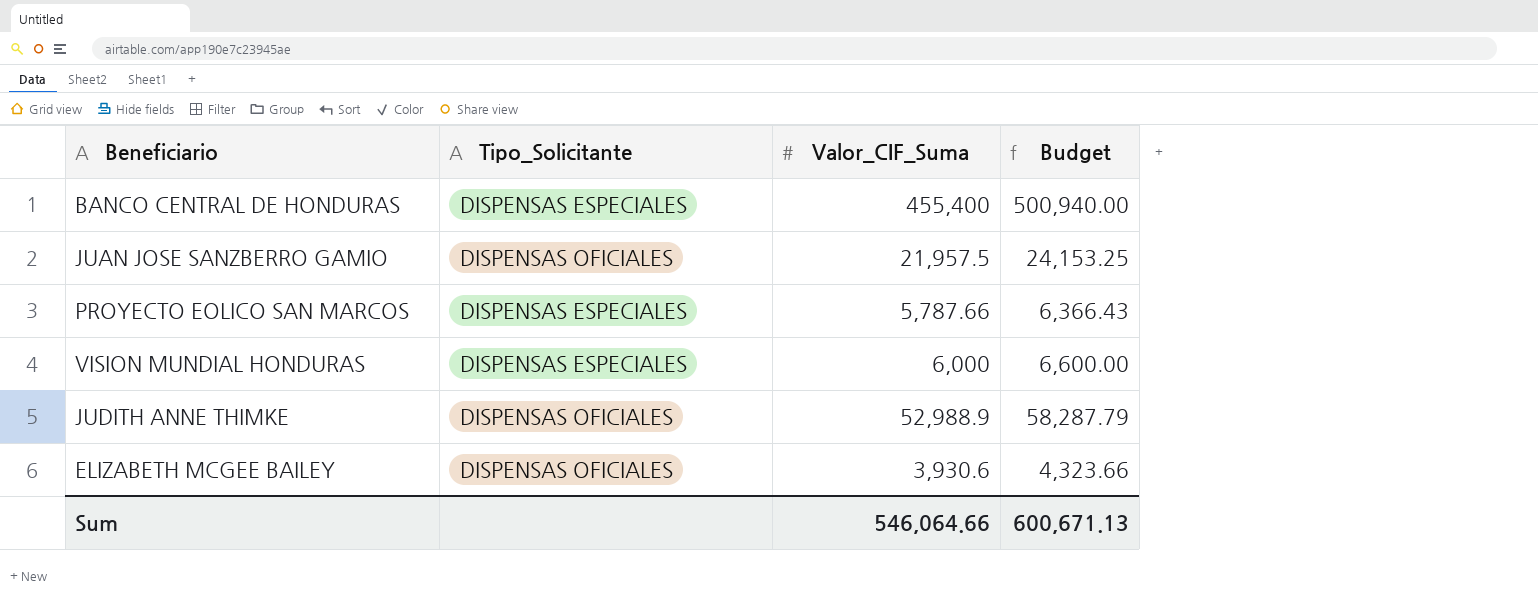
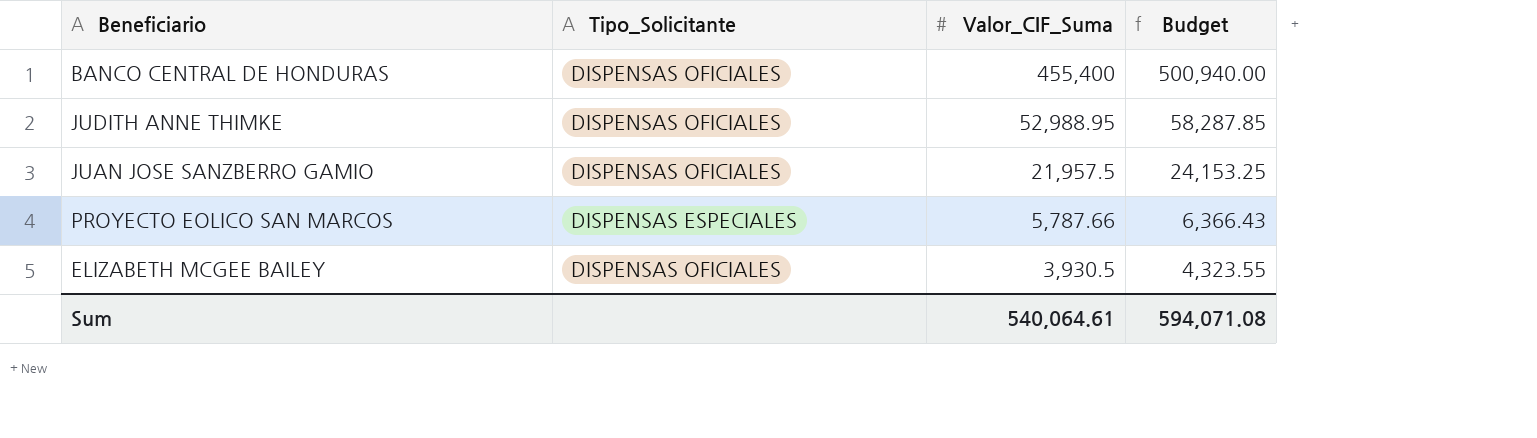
row order: none -> Valor_CIF_Suma descending
row VISION MUNDIAL HONDURAS: DISPENSAS ESPECIALES | 6,000 | 6,600.00 -> none
BANCO CENTRAL DE HONDURAS | Tipo_Solicitante: DISPENSAS ESPECIALES -> DISPENSAS OFICIALES
JUDITH ANNE THIMKE | Valor_CIF_Suma: 52,988.9 -> 52,988.95
JUDITH ANNE THIMKE | Budget: 58,287.79 -> 58,287.85
ELIZABETH MCGEE BAILEY | Valor_CIF_Suma: 3,930.6 -> 3,930.5
ELIZABETH MCGEE BAILEY | Budget: 4,323.66 -> 4,323.55
Sum | Valor_CIF_Suma: 546,064.66 -> 540,064.61
Sum | Budget: 600,671.13 -> 594,071.08

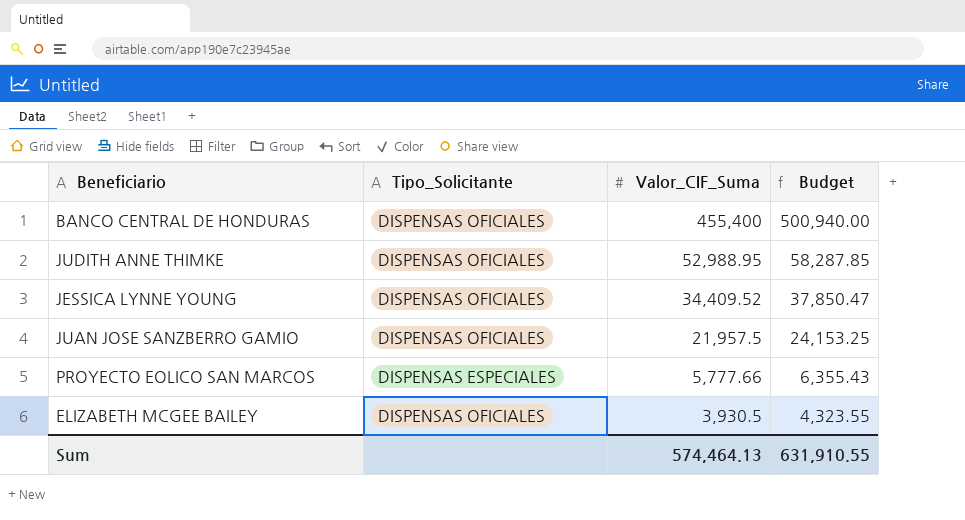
row JESSICA LYNNE YOUNG: none -> DISPENSAS OFICIALES | 34,409.52 | 37,850.47
PROYECTO EOLICO SAN MARCOS | Valor_CIF_Suma: 5,787.66 -> 5,777.66
PROYECTO EOLICO SAN MARCOS | Budget: 6,366.43 -> 6,355.43
Sum | Valor_CIF_Suma: 540,064.61 -> 574,464.13
Sum | Budget: 594,071.08 -> 631,910.55

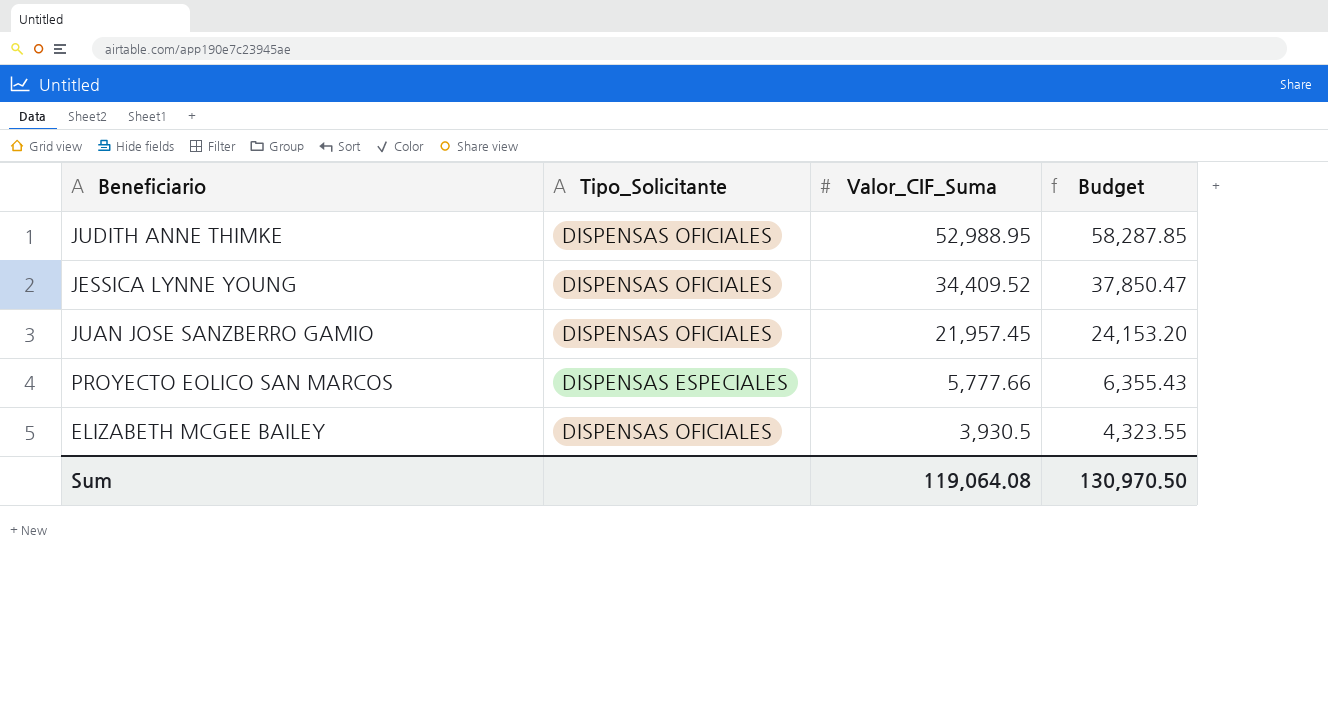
row BANCO CENTRAL DE HONDURAS: DISPENSAS OFICIALES | 455,400 | 500,940.00 -> none
JUAN JOSE SANZBERRO GAMIO | Valor_CIF_Suma: 21,957.5 -> 21,957.45
JUAN JOSE SANZBERRO GAMIO | Budget: 24,153.25 -> 24,153.20
Sum | Valor_CIF_Suma: 574,464.13 -> 119,064.08
Sum | Budget: 631,910.55 -> 130,970.50

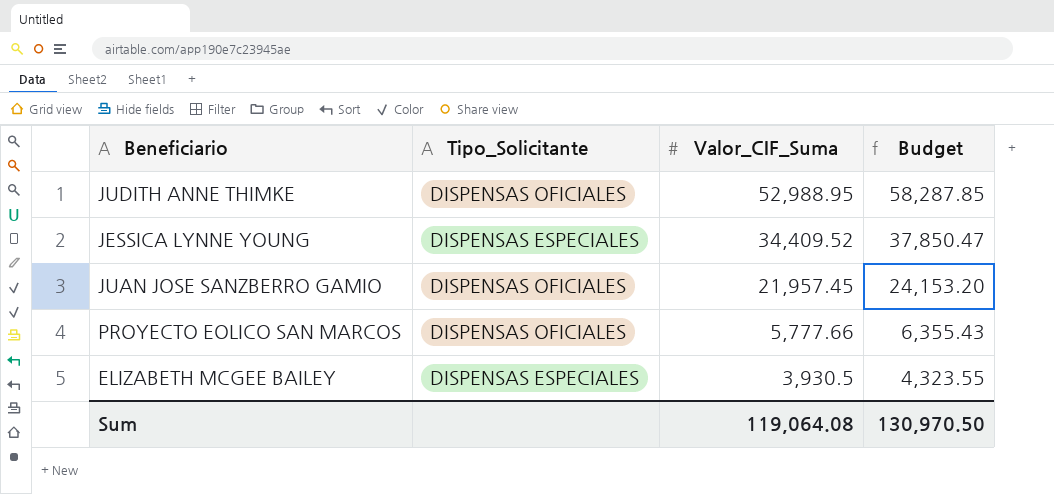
JESSICA LYNNE YOUNG | Tipo_Solicitante: DISPENSAS OFICIALES -> DISPENSAS ESPECIALES
PROYECTO EOLICO SAN MARCOS | Tipo_Solicitante: DISPENSAS ESPECIALES -> DISPENSAS OFICIALES
ELIZABETH MCGEE BAILEY | Tipo_Solicitante: DISPENSAS OFICIALES -> DISPENSAS ESPECIALES

